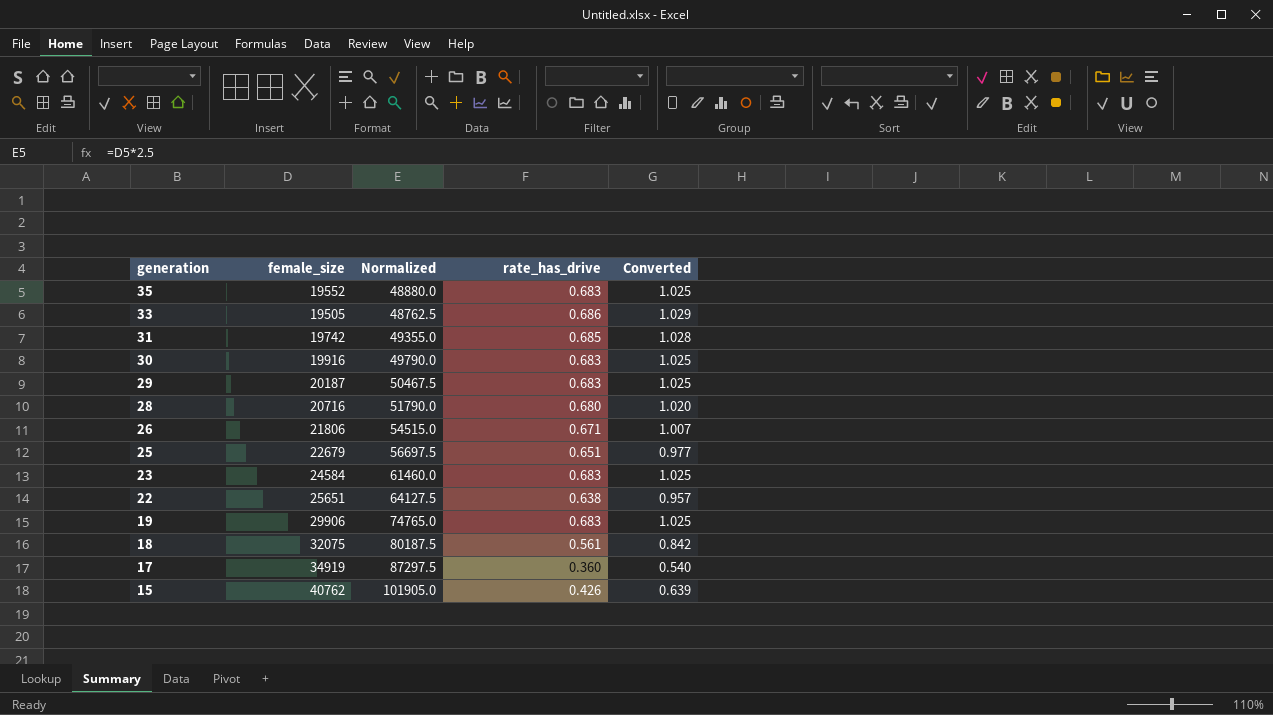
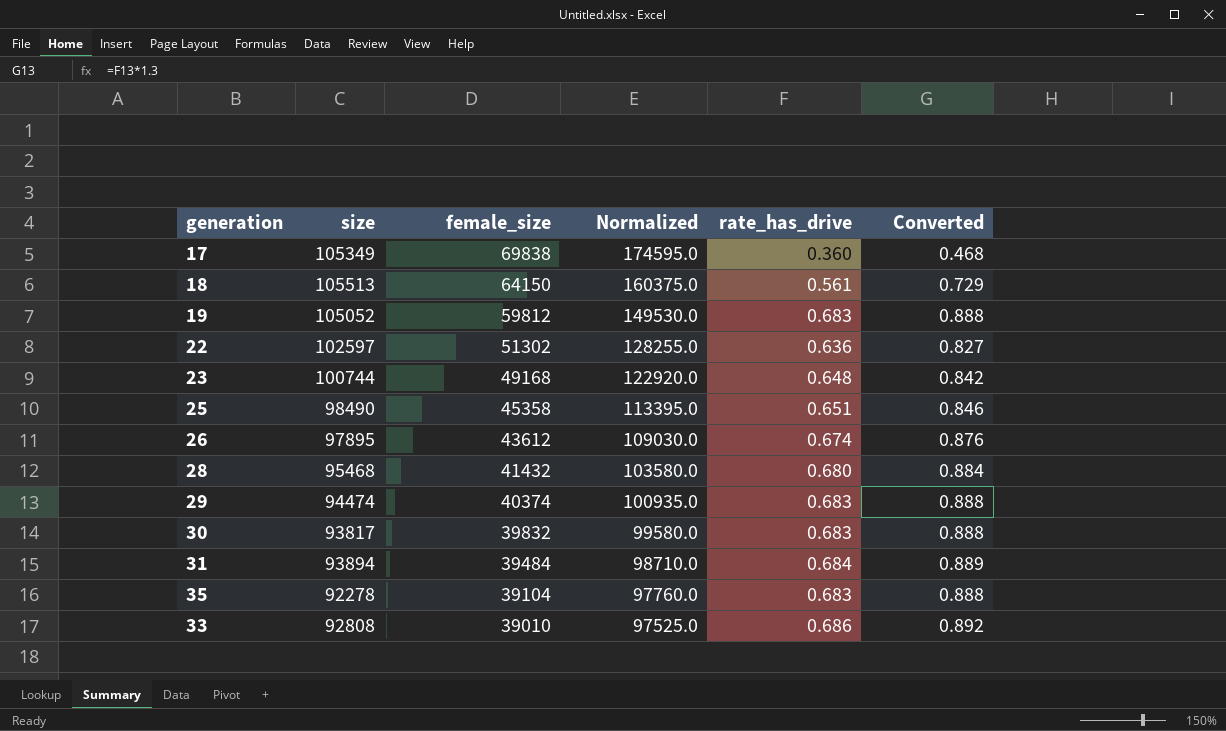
row order: generation descending -> female_size descending
column size | position: none -> 2
column Converted | formula: [rate_has_drive] * 1.5 -> [rate_has_drive] * 1.3
row 15: 40762 | 101905.0 | 0.426 | 0.639 -> none
17 | female_size: 34919 -> 69838
17 | Normalized: 87297.5 -> 174595.0
18 | female_size: 32075 -> 64150
18 | Normalized: 80187.5 -> 160375.0
19 | female_size: 29906 -> 59812
19 | Normalized: 74765.0 -> 149530.0
22 | female_size: 25651 -> 51302
22 | Normalized: 64127.5 -> 128255.0
22 | rate_has_drive: 0.638 -> 0.636
23 | female_size: 24584 -> 49168
23 | Normalized: 61460.0 -> 122920.0
23 | rate_has_drive: 0.683 -> 0.648
25 | female_size: 22679 -> 45358
25 | Normalized: 56697.5 -> 113395.0
26 | female_size: 21806 -> 43612
26 | Normalized: 54515.0 -> 109030.0
26 | rate_has_drive: 0.671 -> 0.674
28 | female_size: 20716 -> 41432
28 | Normalized: 51790.0 -> 103580.0
29 | female_size: 20187 -> 40374
29 | Normalized: 50467.5 -> 100935.0
30 | female_size: 19916 -> 39832
30 | Normalized: 49790.0 -> 99580.0
31 | female_size: 19742 -> 39484
31 | Normalized: 49355.0 -> 98710.0
31 | rate_has_drive: 0.685 -> 0.684
35 | female_size: 19552 -> 39104
35 | Normalized: 48880.0 -> 97760.0
33 | female_size: 19505 -> 39010
33 | Normalized: 48762.5 -> 97525.0

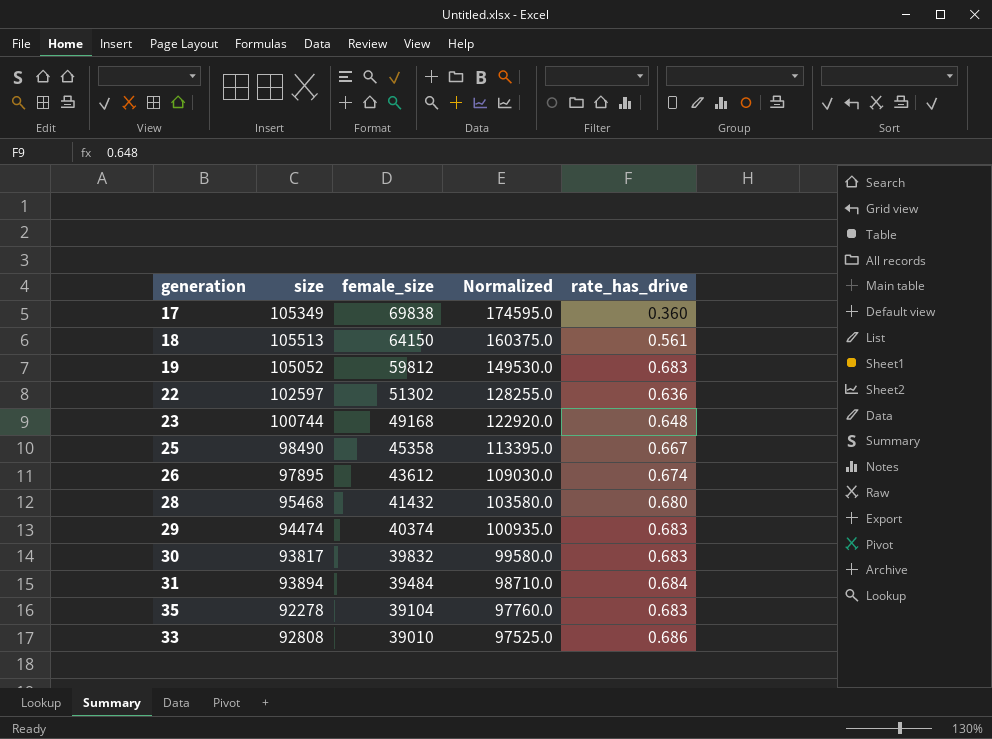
column Converted | formula: [rate_has_drive] * 1.3 -> none
25 | rate_has_drive: 0.651 -> 0.667

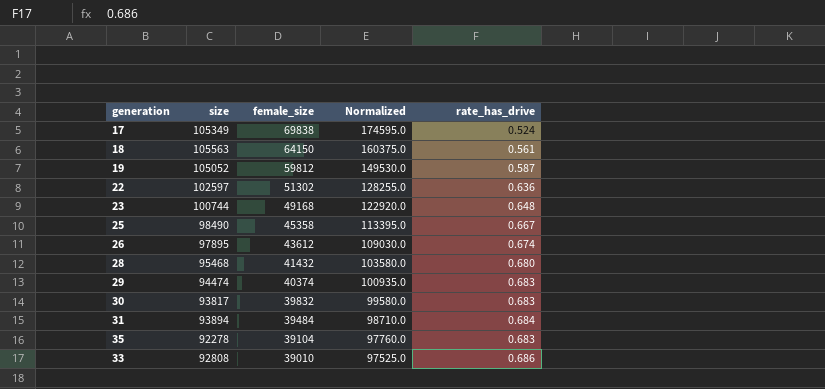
17 | rate_has_drive: 0.360 -> 0.524
18 | size: 105513 -> 105563
19 | rate_has_drive: 0.683 -> 0.587

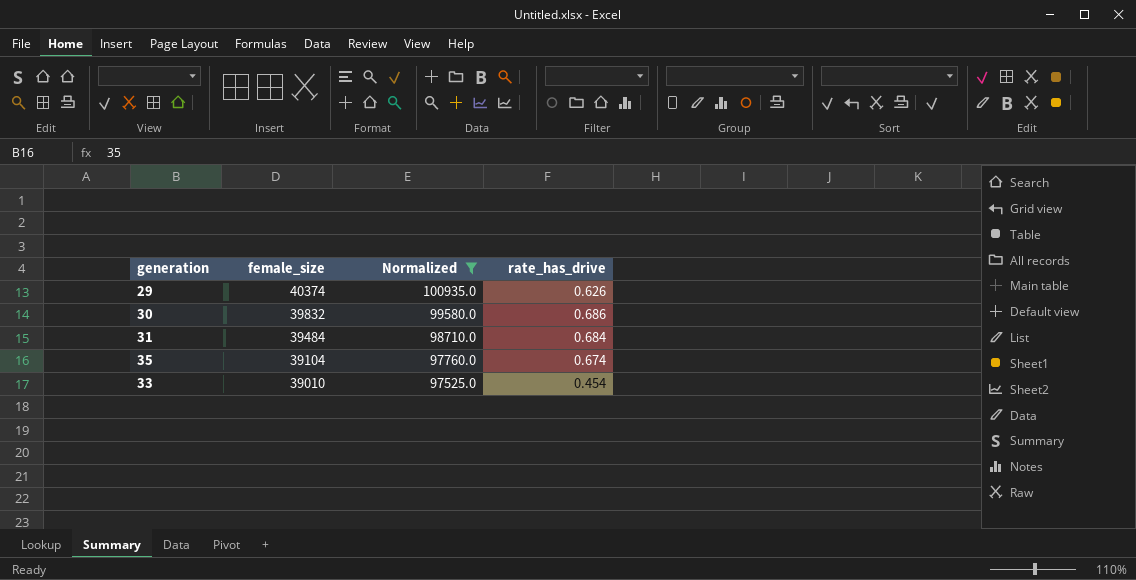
filter: none -> Normalized <= 100935.0
column size | position: 2 -> none
29 | rate_has_drive: 0.683 -> 0.626
30 | rate_has_drive: 0.683 -> 0.686
35 | rate_has_drive: 0.683 -> 0.674
33 | rate_has_drive: 0.686 -> 0.454

